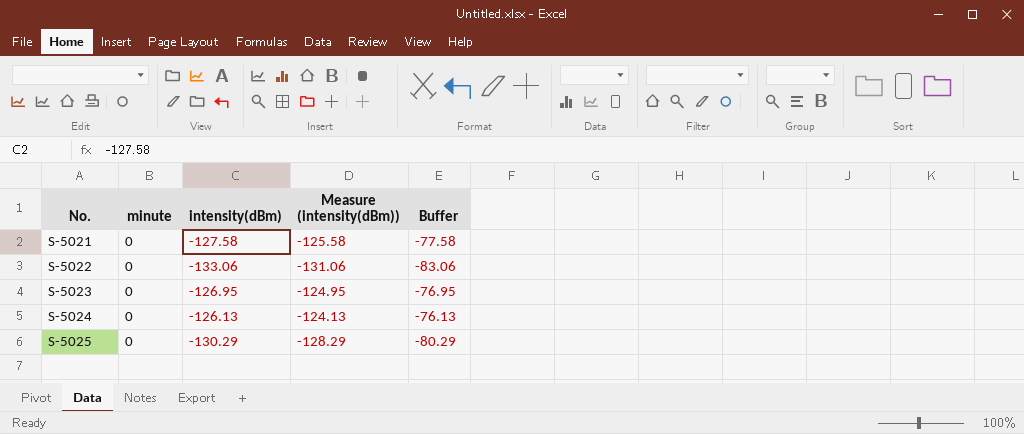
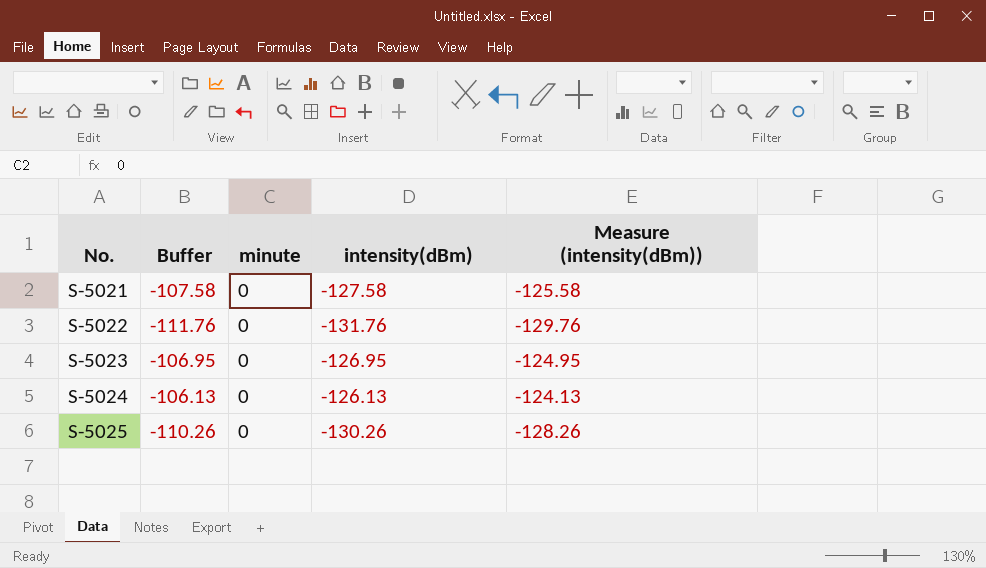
column Buffer | formula: [intensity(dBm)] + 50 -> [intensity(dBm)] + 20
column Buffer | position: 5 -> 2
S-5022 | intensity(dBm): -133.06 -> -131.76
S-5022 | Measure (intensity(dBm)): -131.06 -> -129.76
S-5025 | intensity(dBm): -130.29 -> -130.26
S-5025 | Measure (intensity(dBm)): -128.29 -> -128.26

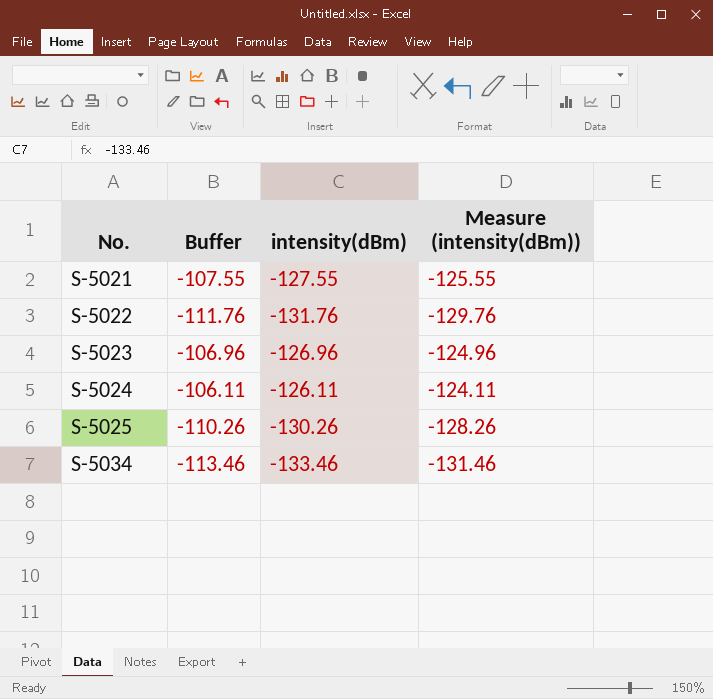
column minute | position: 3 -> none
S-5021 | Buffer: -107.58 -> -107.55
S-5021 | intensity(dBm): -127.58 -> -127.55
S-5021 | Measure (intensity(dBm)): -125.58 -> -125.55
S-5023 | Buffer: -106.95 -> -106.96
S-5023 | intensity(dBm): -126.95 -> -126.96
S-5023 | Measure (intensity(dBm)): -124.95 -> -124.96
S-5024 | Buffer: -106.13 -> -106.11
S-5024 | intensity(dBm): -126.13 -> -126.11
S-5024 | Measure (intensity(dBm)): -124.13 -> -124.11
row S-5034: none -> -113.46 | -133.46 | -131.46

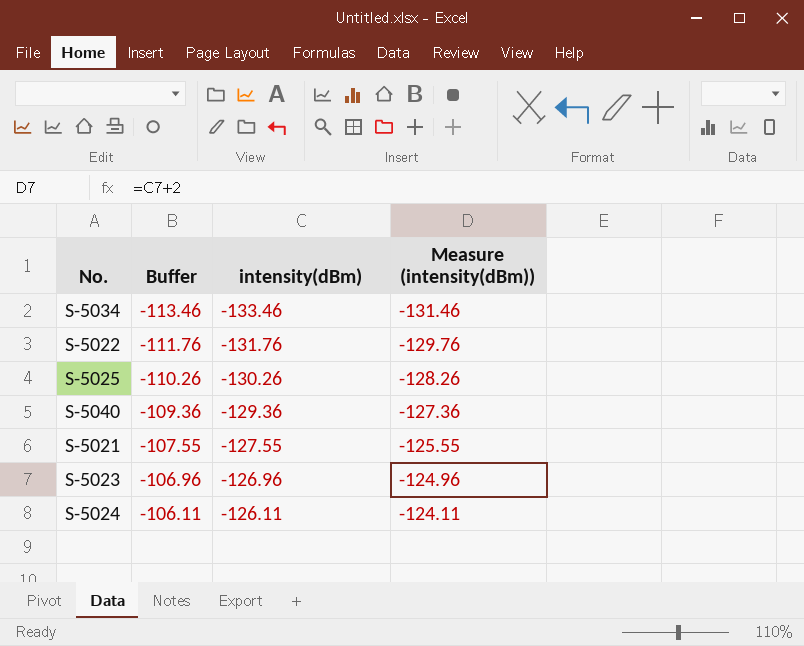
row order: No. ascending -> Buffer ascending
row S-5040: none -> -109.36 | -129.36 | -127.36

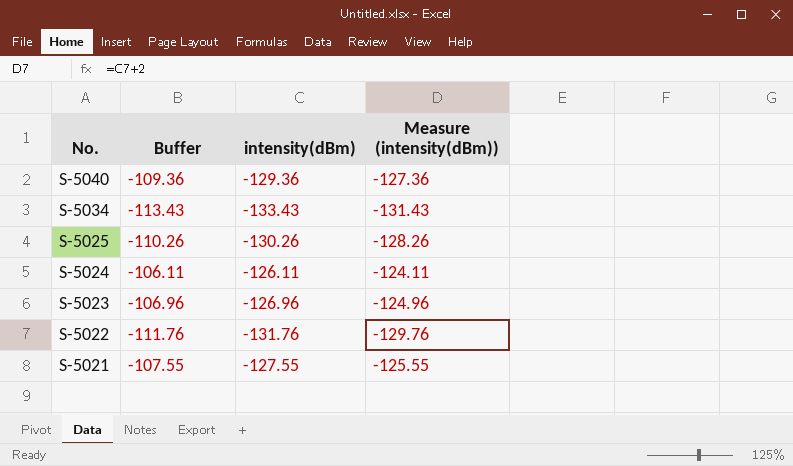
row order: Buffer ascending -> No. descending
S-5034 | Buffer: -113.46 -> -113.43
S-5034 | intensity(dBm): -133.46 -> -133.43
S-5034 | Measure (intensity(dBm)): -131.46 -> -131.43

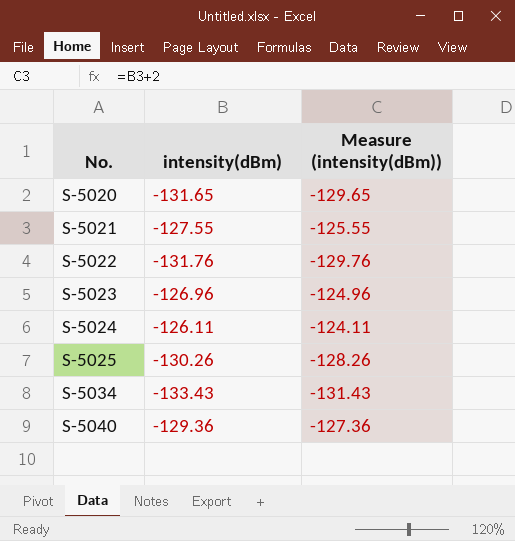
row order: No. descending -> No. ascending
column Buffer | formula: [intensity(dBm)] + 20 -> none
row S-5020: none -> -131.65 | -129.65

